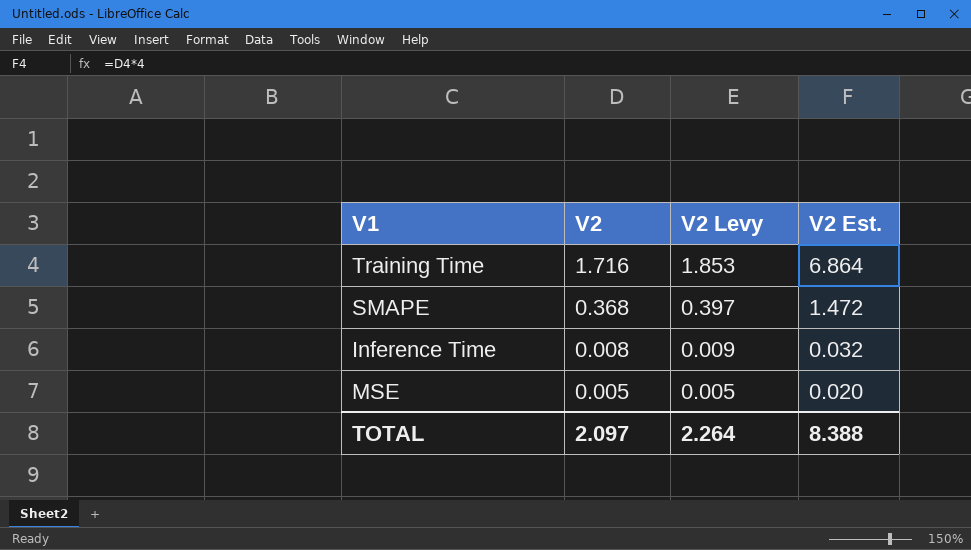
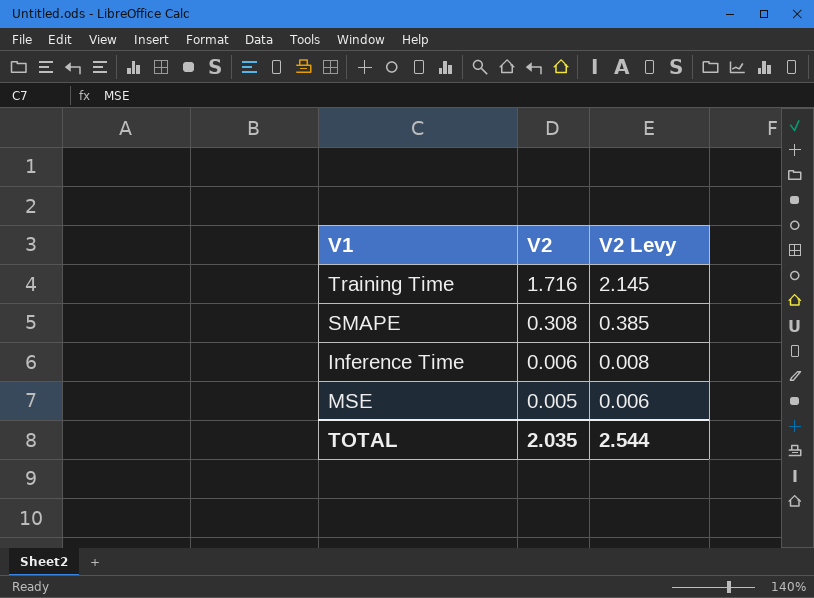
column V2 Est. | formula: [V2] * 4 -> none
column V2 Levy | formula: [V2] * 1.08 -> [V2] * 1.25
SMAPE | V2: 0.368 -> 0.308
Inference Time | V2: 0.008 -> 0.006
TOTAL | V2: 2.097 -> 2.035
TOTAL | V2 Levy: 2.264 -> 2.544

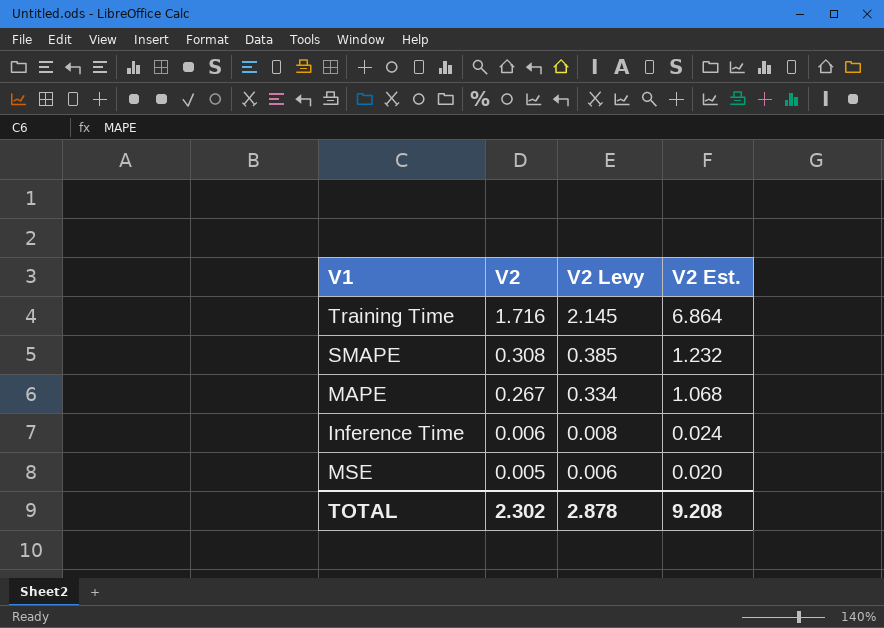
column V2 Est. | formula: none -> [V2] * 4
row MAPE: none -> 0.267 | 0.334 | 1.068
TOTAL | V2: 2.035 -> 2.302
TOTAL | V2 Levy: 2.544 -> 2.878

